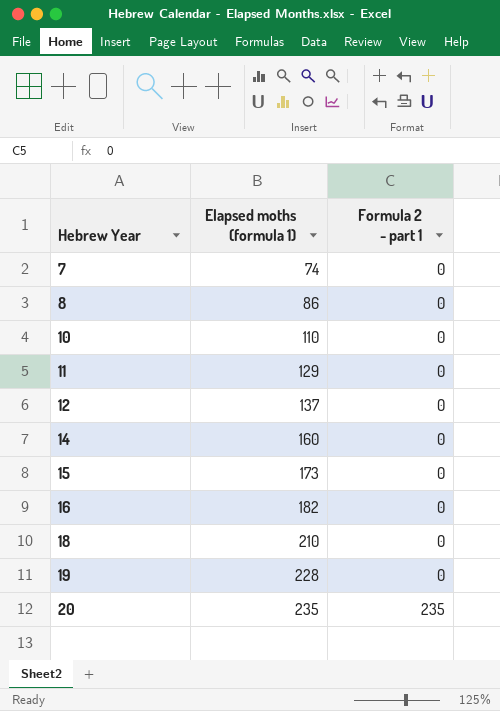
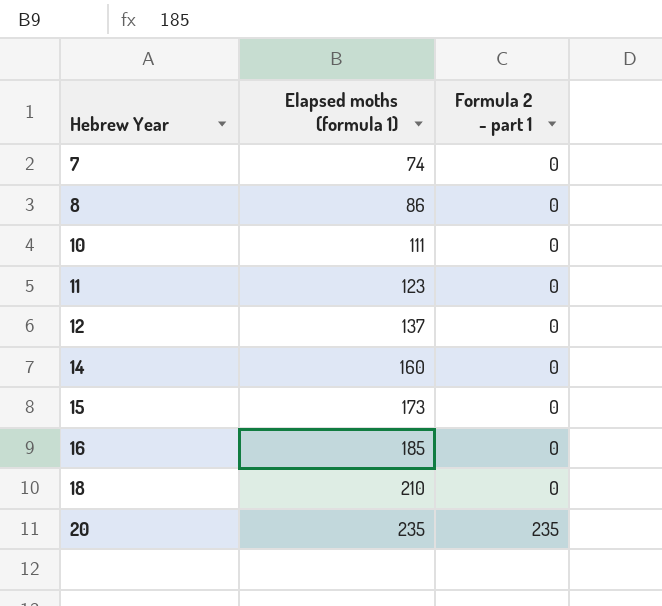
row 19: 228 | 0 -> none
10 | Elapsed moths (formula 1): 110 -> 111
11 | Elapsed moths (formula 1): 129 -> 123
16 | Elapsed moths (formula 1): 182 -> 185

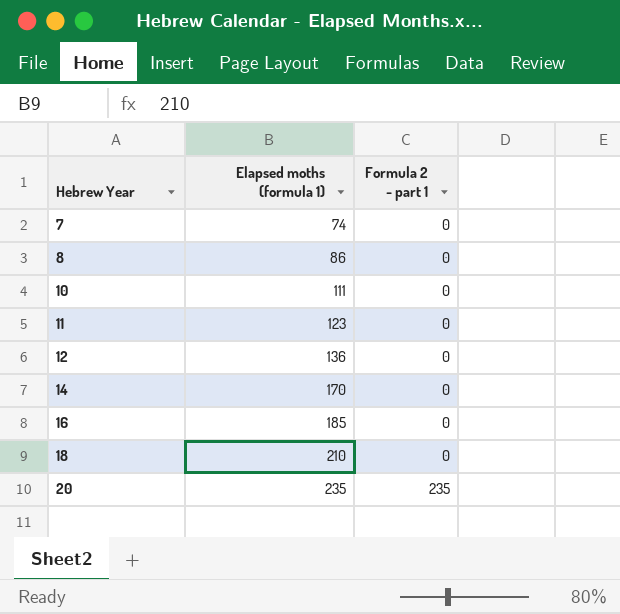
row 15: 173 | 0 -> none
12 | Elapsed moths (formula 1): 137 -> 136
14 | Elapsed moths (formula 1): 160 -> 170

